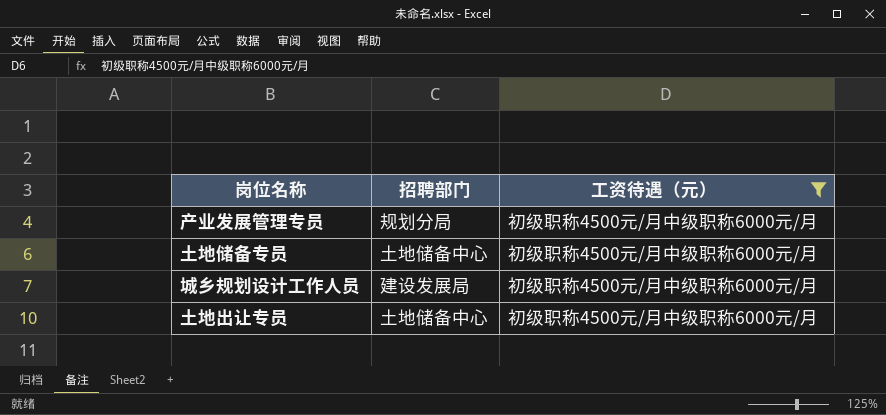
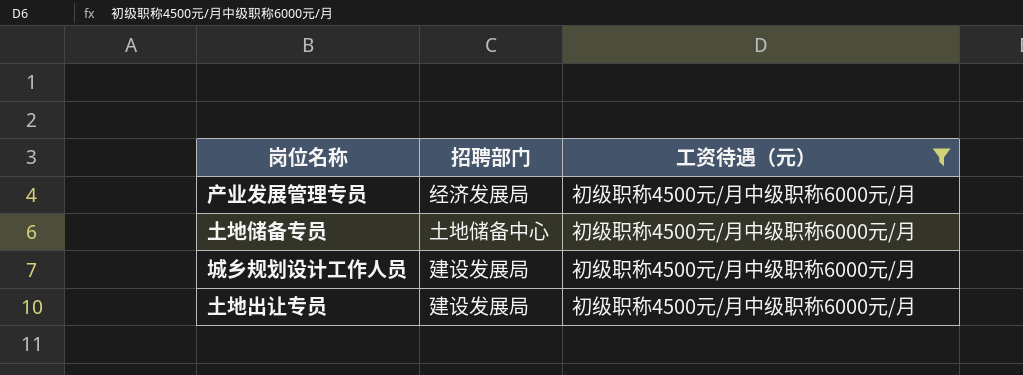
产业发展管理专员 | 招聘部门: 规划分局 -> 经济发展局
土地出让专员 | 招聘部门: 土地储备中心 -> 建设发展局

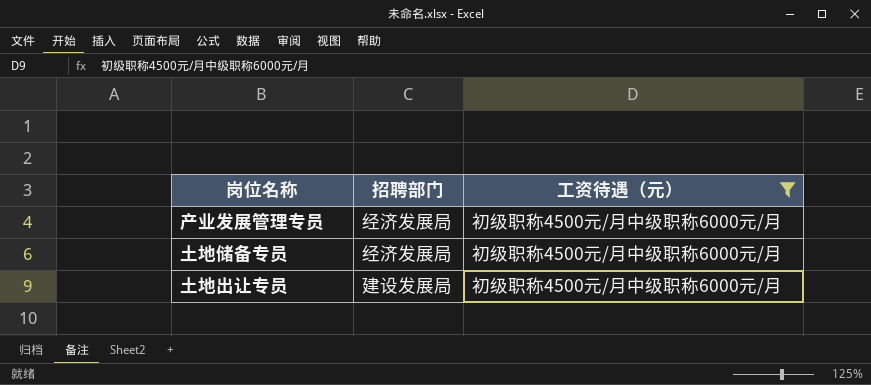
row 城乡规划设计工作人员: 建设发展局 | 初级职称4500元/月中级职称6000元/月 -> none
土地储备专员 | 招聘部门: 土地储备中心 -> 经济发展局

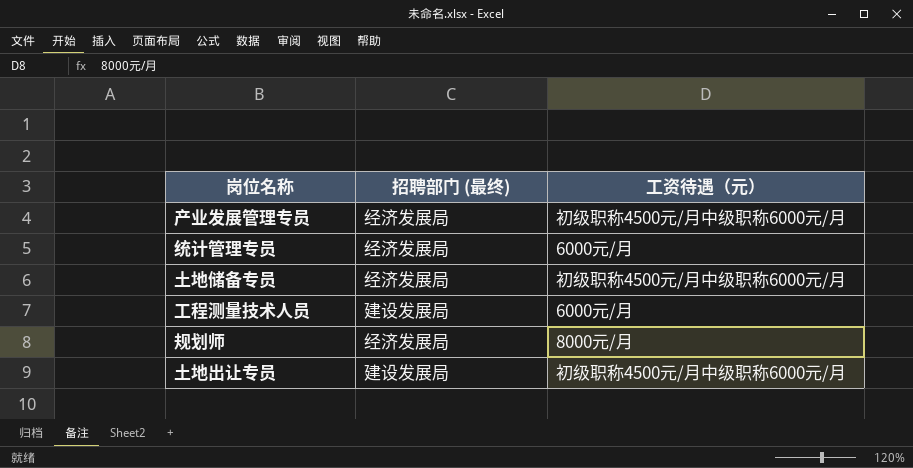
filter: 工资待遇（元） = 初级职称4500元/月中级职称6000元/月 -> none
column name: 招聘部门 -> 招聘部门 (最终)

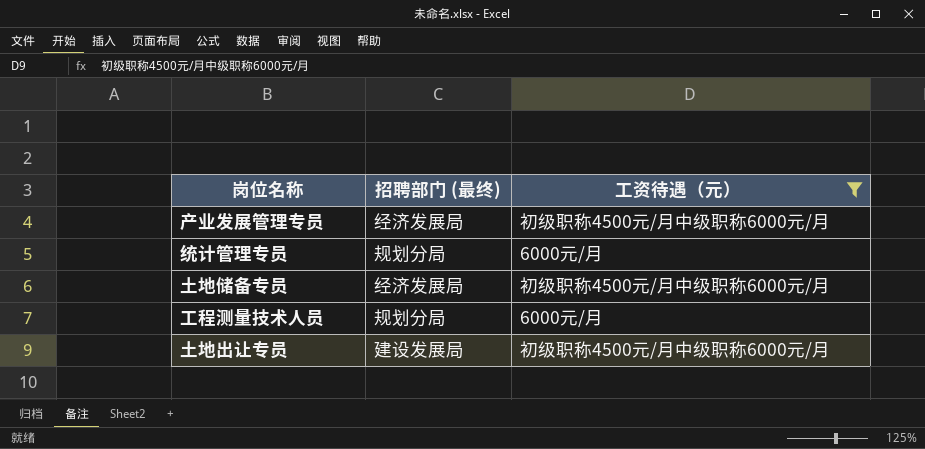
filter: none -> 工资待遇（元） != 8000元/月
统计管理专员 | 招聘部门 (最终): 经济发展局 -> 规划分局
工程测量技术人员 | 招聘部门 (最终): 建设发展局 -> 规划分局

